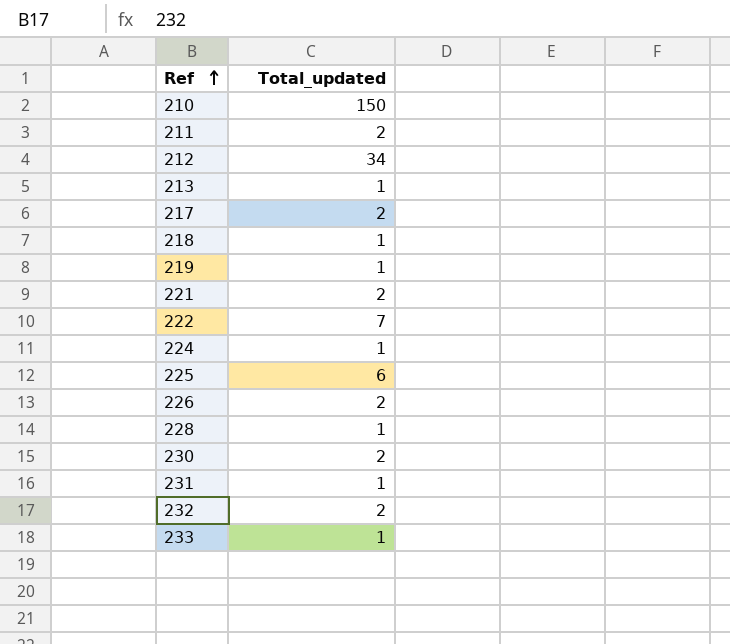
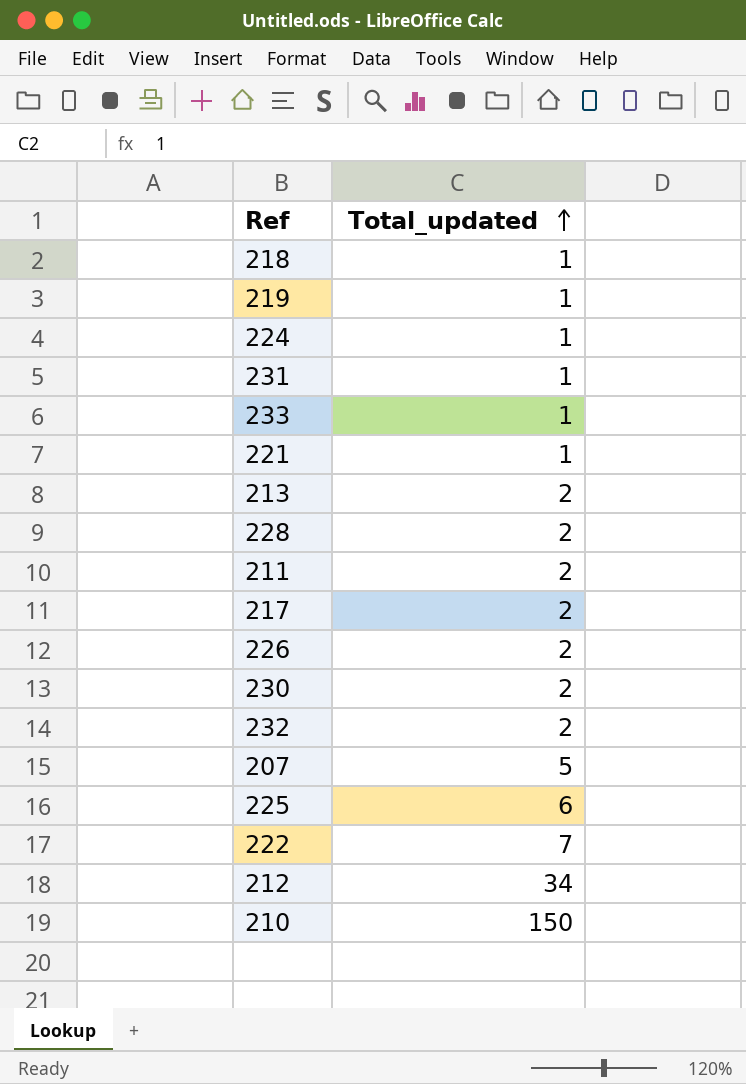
row order: Ref ascending -> Total_updated ascending
221 | Total_updated: 2 -> 1
213 | Total_updated: 1 -> 2
228 | Total_updated: 1 -> 2
row 207: none -> 5

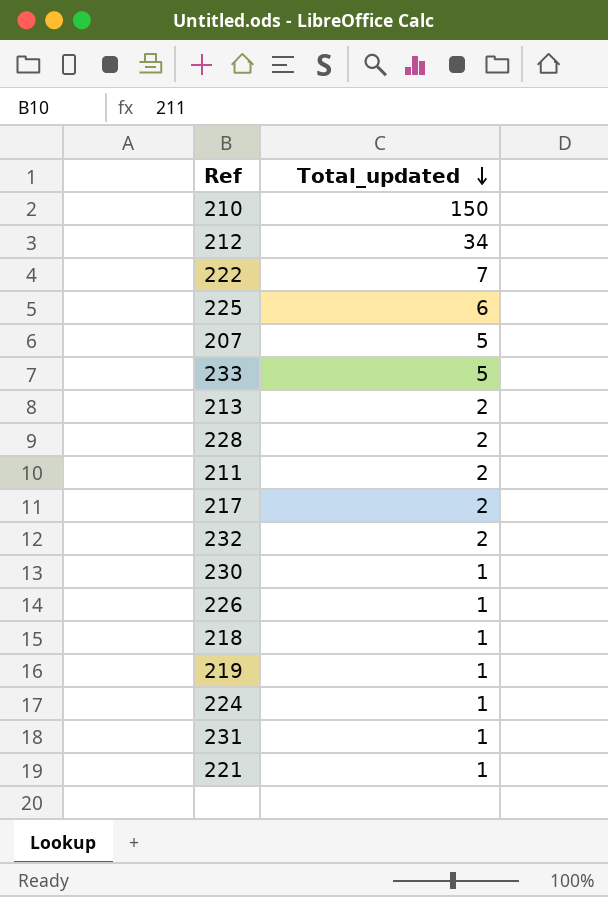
row order: Total_updated ascending -> Total_updated descending
233 | Total_updated: 1 -> 5
230 | Total_updated: 2 -> 1
226 | Total_updated: 2 -> 1

